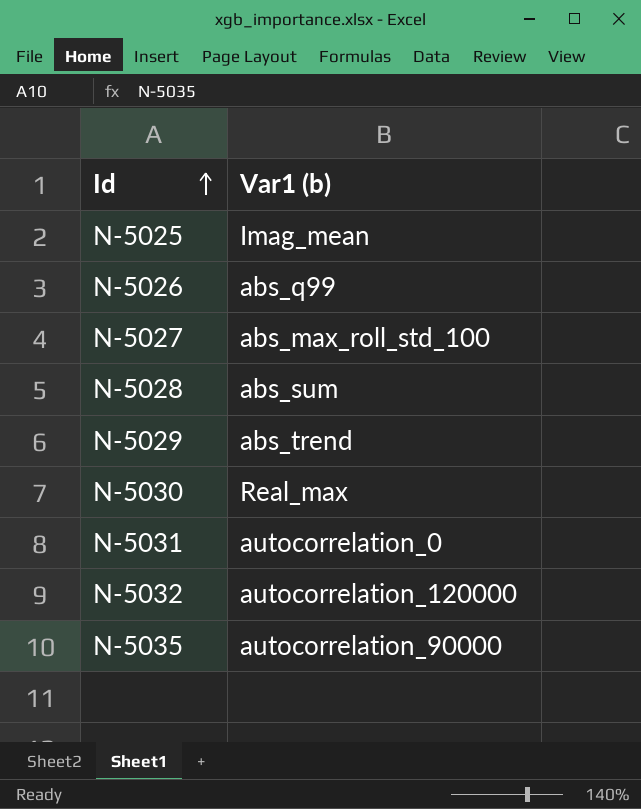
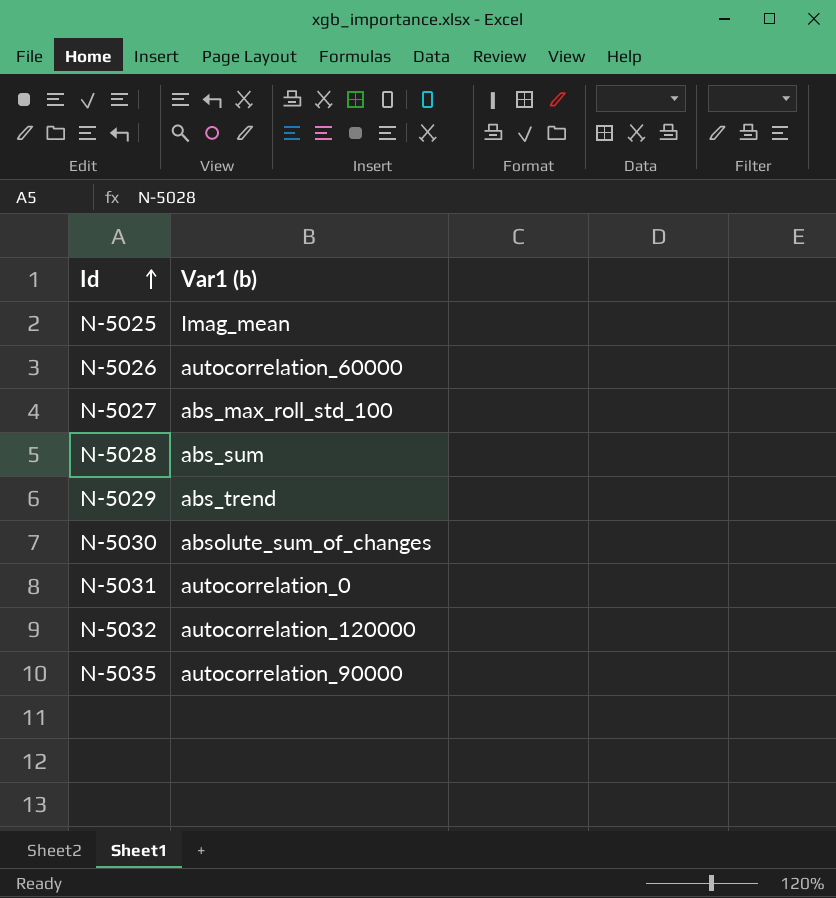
N-5026 | Var1 (b): abs_q99 -> autocorrelation_60000
N-5030 | Var1 (b): Real_max -> absolute_sum_of_changes

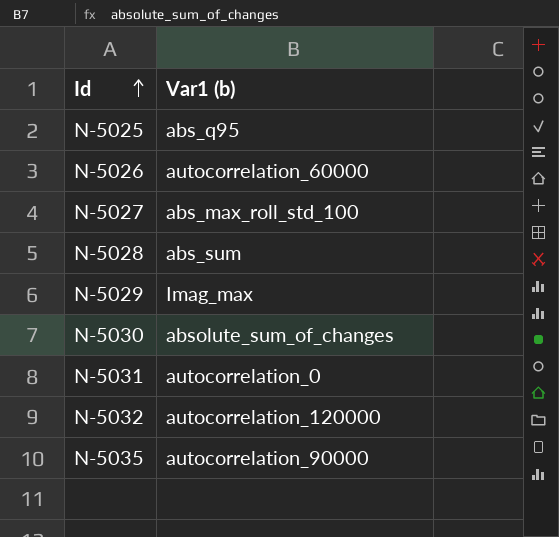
N-5025 | Var1 (b): Imag_mean -> abs_q95
N-5029 | Var1 (b): abs_trend -> Imag_max

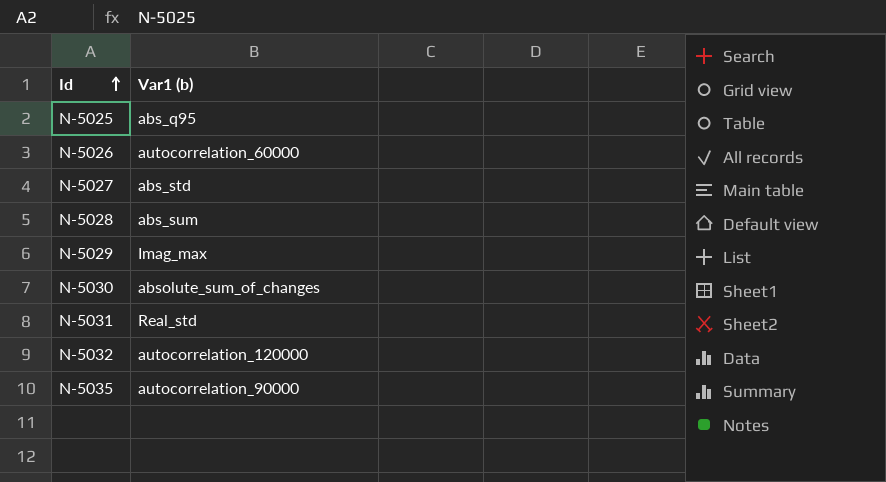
N-5027 | Var1 (b): abs_max_roll_std_100 -> abs_std
N-5031 | Var1 (b): autocorrelation_0 -> Real_std

